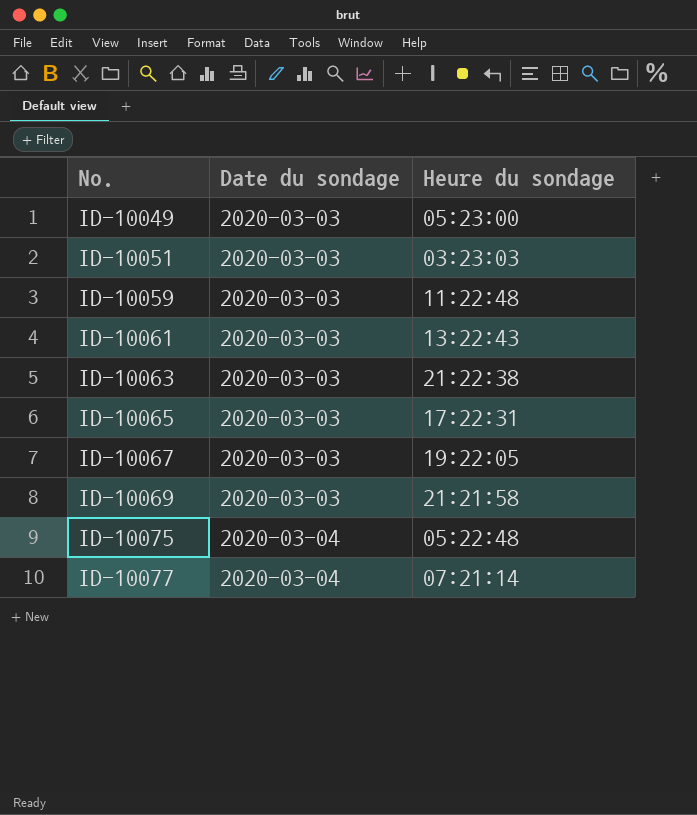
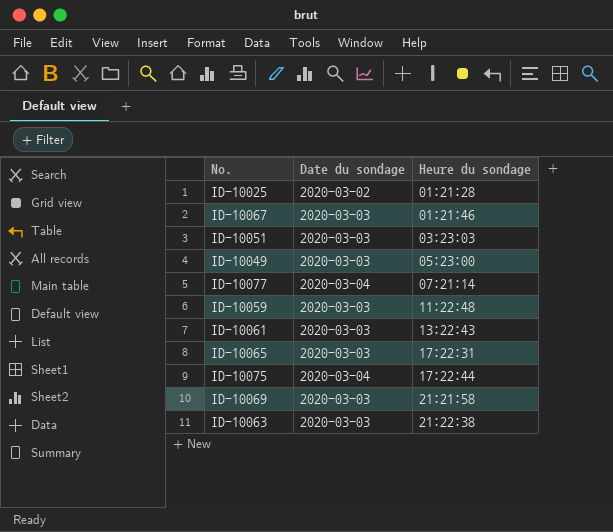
row order: No. ascending -> Heure du sondage ascending
row ID-10025: none -> 2020-03-02 | 01:21:28
ID-10067 | Heure du sondage: 19:22:05 -> 01:21:46
ID-10075 | Heure du sondage: 05:22:48 -> 17:22:44

